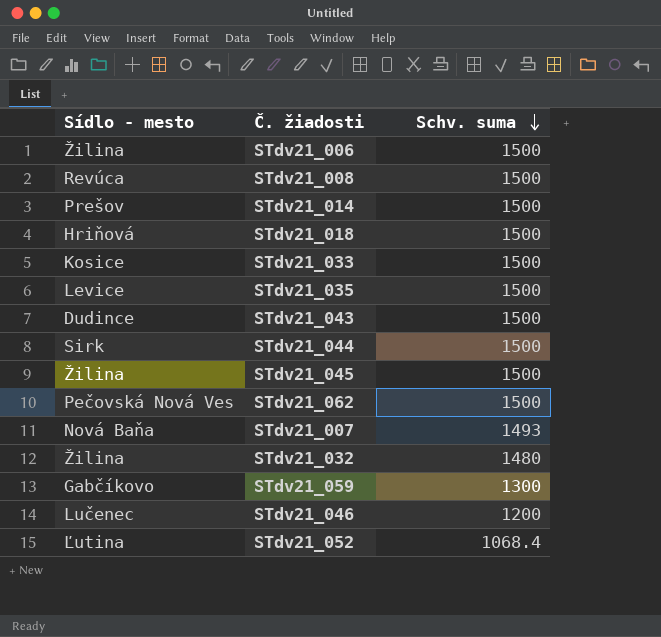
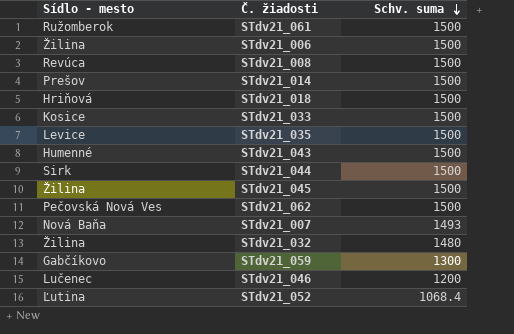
row STdv21_061: none -> Ružomberok | 1500
STdv21_043 | Sídlo - mesto: Dudince -> Humenné

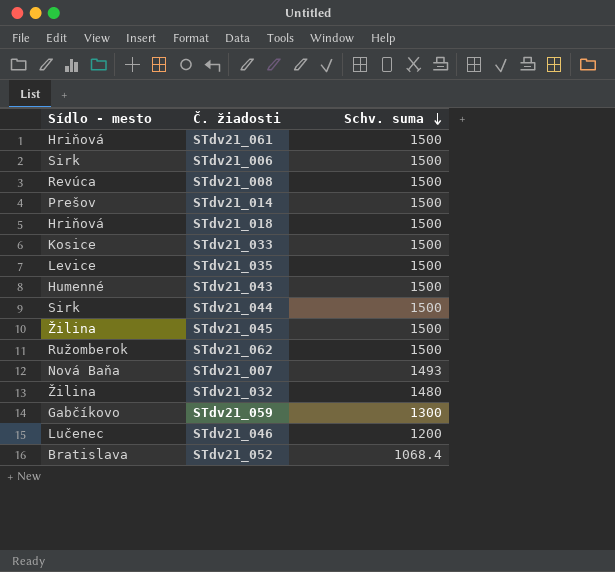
STdv21_061 | Sídlo - mesto: Ružomberok -> Hriňová
STdv21_006 | Sídlo - mesto: Žilina -> Sirk
STdv21_062 | Sídlo - mesto: Pečovská Nová Ves -> Ružomberok
STdv21_052 | Sídlo - mesto: Ľutina -> Bratislava

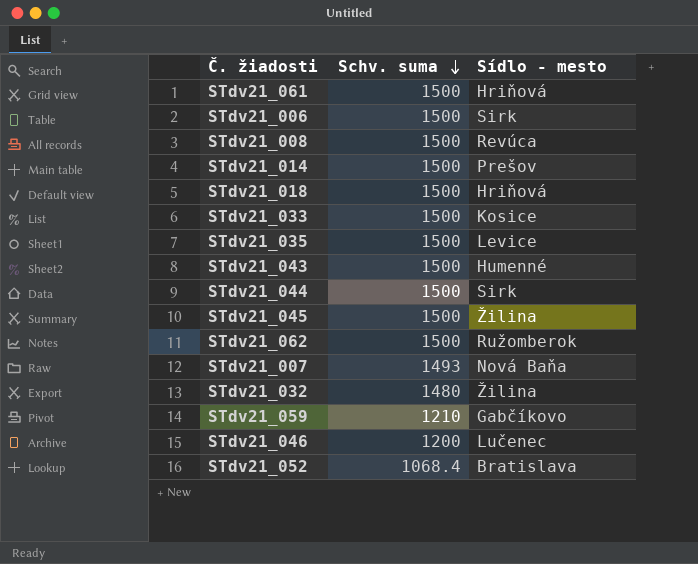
column Sídlo - mesto | position: 1 -> 3
STdv21_059 | Schv. suma: 1300 -> 1210

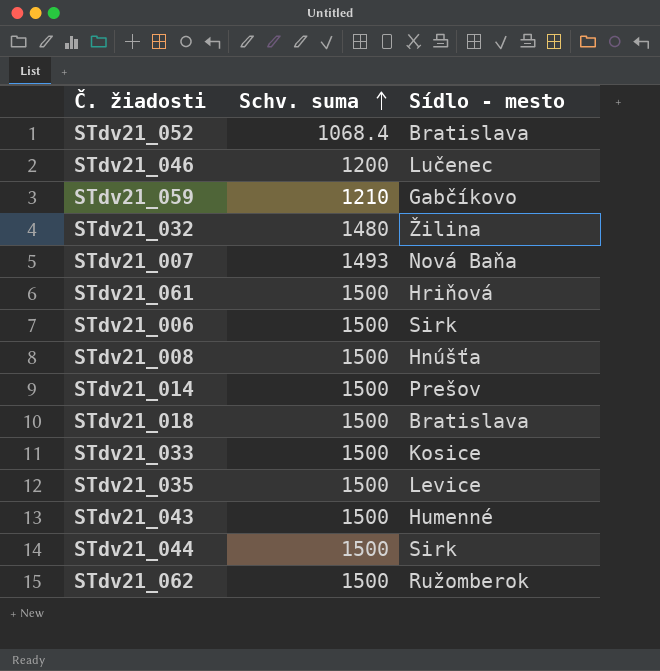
row order: Schv. suma descending -> Schv. suma ascending
row STdv21_045: 1500 | Žilina -> none
STdv21_008 | Sídlo - mesto: Revúca -> Hnúšťa
STdv21_018 | Sídlo - mesto: Hriňová -> Bratislava

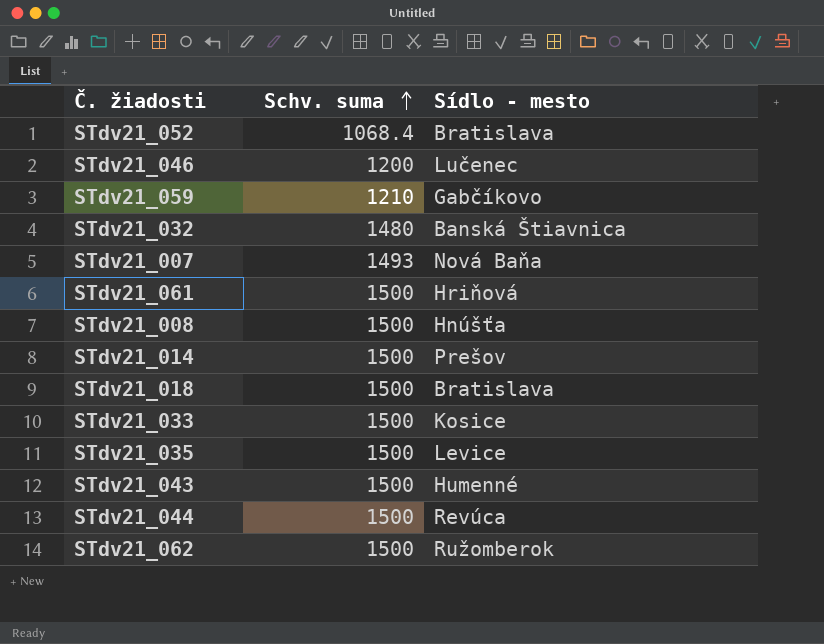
row STdv21_006: 1500 | Sirk -> none
STdv21_032 | Sídlo - mesto: Žilina -> Banská Štiavnica
STdv21_044 | Sídlo - mesto: Sirk -> Revúca

